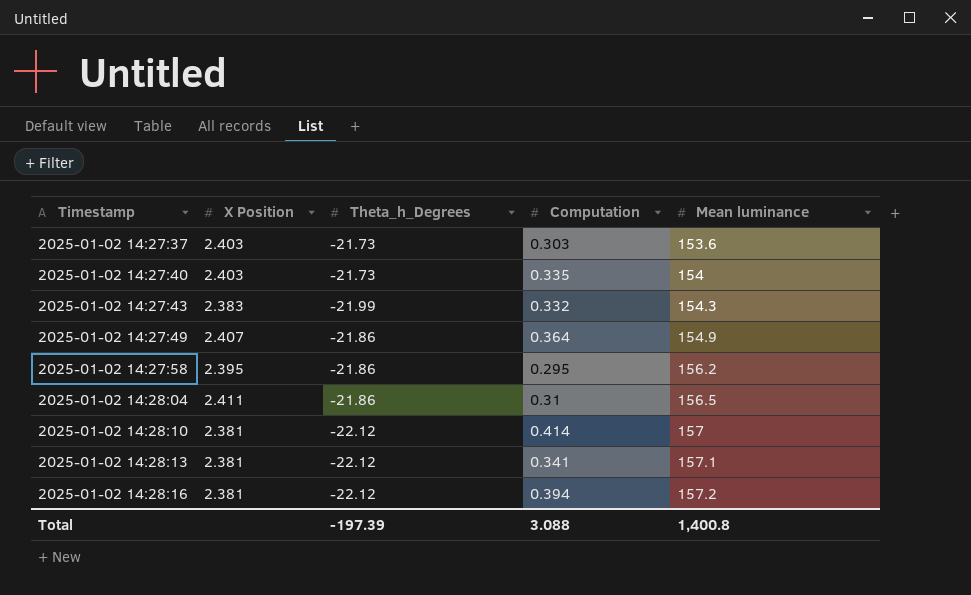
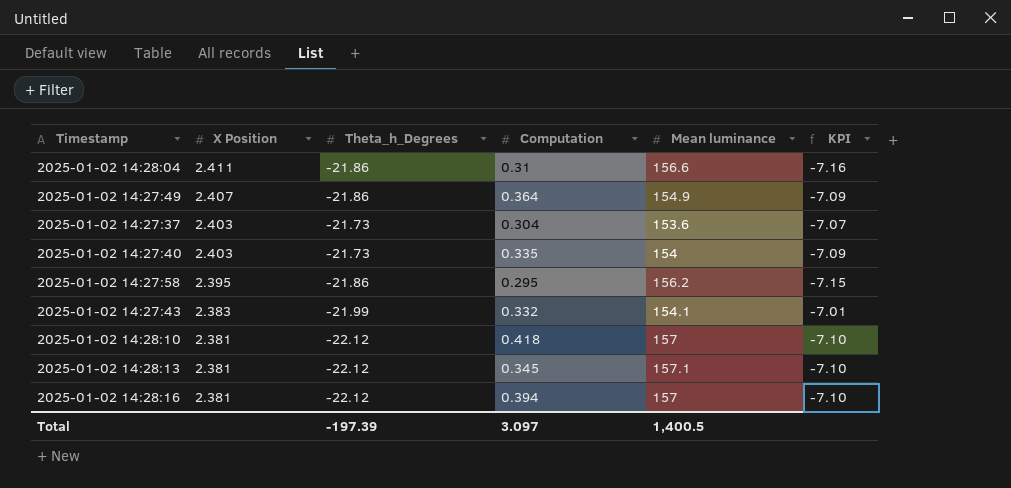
row order: Timestamp ascending -> X Position descending
column KPI | formula: none -> [Mean luminance] / [Theta_h_Degrees]
2025-01-02 14:28:04 | Mean luminance: 156.5 -> 156.6
2025-01-02 14:27:37 | Computation: 0.303 -> 0.304
2025-01-02 14:27:43 | Mean luminance: 154.3 -> 154.1
2025-01-02 14:28:10 | Computation: 0.414 -> 0.418
2025-01-02 14:28:13 | Computation: 0.341 -> 0.345
2025-01-02 14:28:16 | Mean luminance: 157.2 -> 157
Total | Computation: 3.088 -> 3.097
Total | Mean luminance: 1,400.8 -> 1,400.5

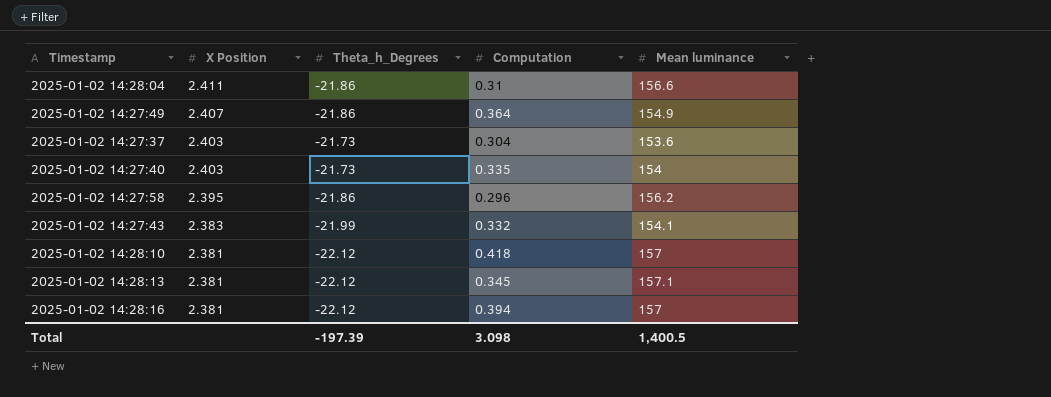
column KPI | formula: [Mean luminance] / [Theta_h_Degrees] -> none
2025-01-02 14:27:58 | Computation: 0.295 -> 0.296
Total | Computation: 3.097 -> 3.098

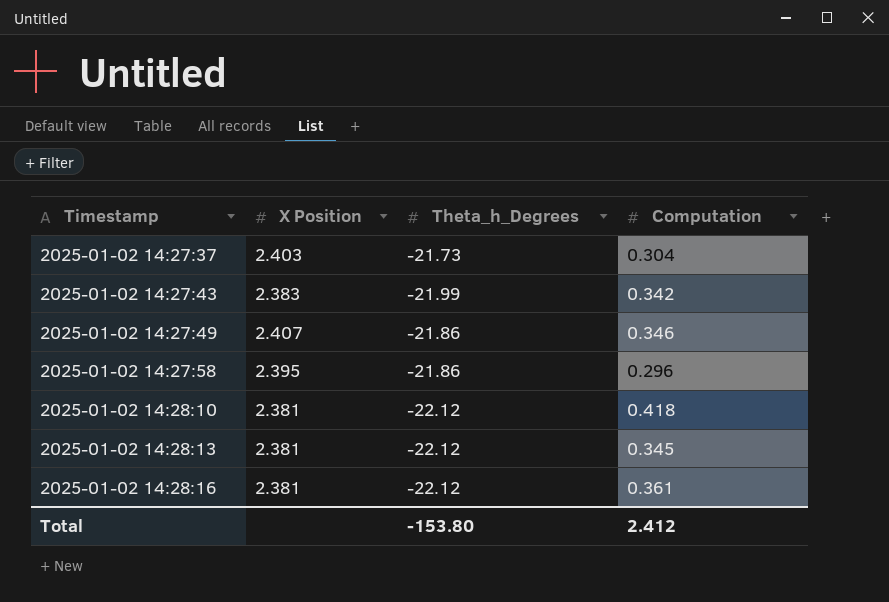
row order: X Position descending -> Timestamp ascending
column Mean luminance | position: 5 -> none
row 2025-01-02 14:28:04: 2.411 | -21.86 | 0.31 | 156.6 -> none
row 2025-01-02 14:27:40: 2.403 | -21.73 | 0.335 | 154 -> none
2025-01-02 14:27:43 | Computation: 0.332 -> 0.342
2025-01-02 14:27:49 | Computation: 0.364 -> 0.346
2025-01-02 14:28:16 | Computation: 0.394 -> 0.361
Total | Theta_h_Degrees: -197.39 -> -153.80
Total | Computation: 3.098 -> 2.412

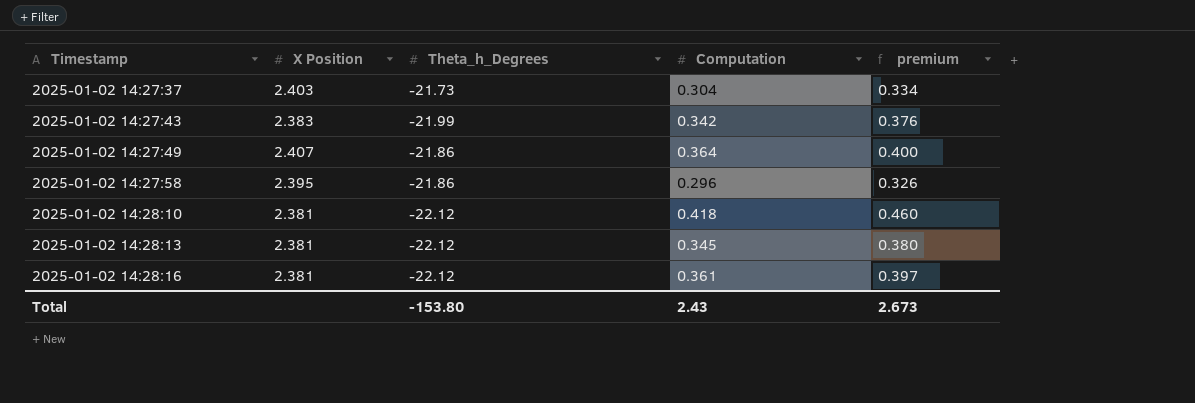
column premium | formula: none -> [Computation] * 1.1
2025-01-02 14:27:49 | Computation: 0.346 -> 0.364
Total | Computation: 2.412 -> 2.43

